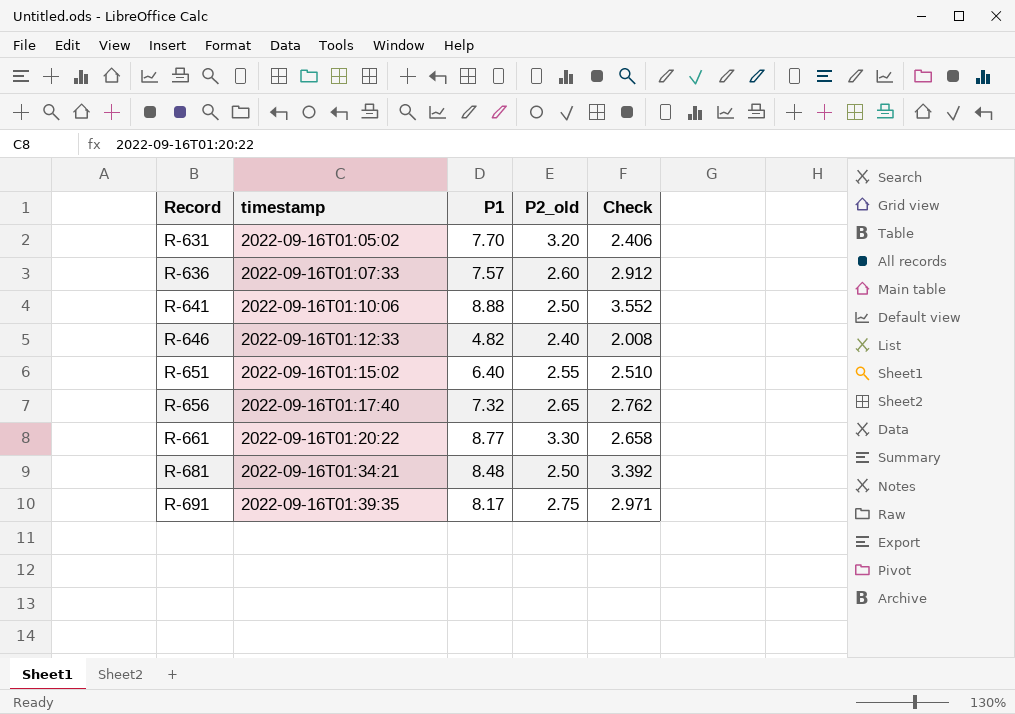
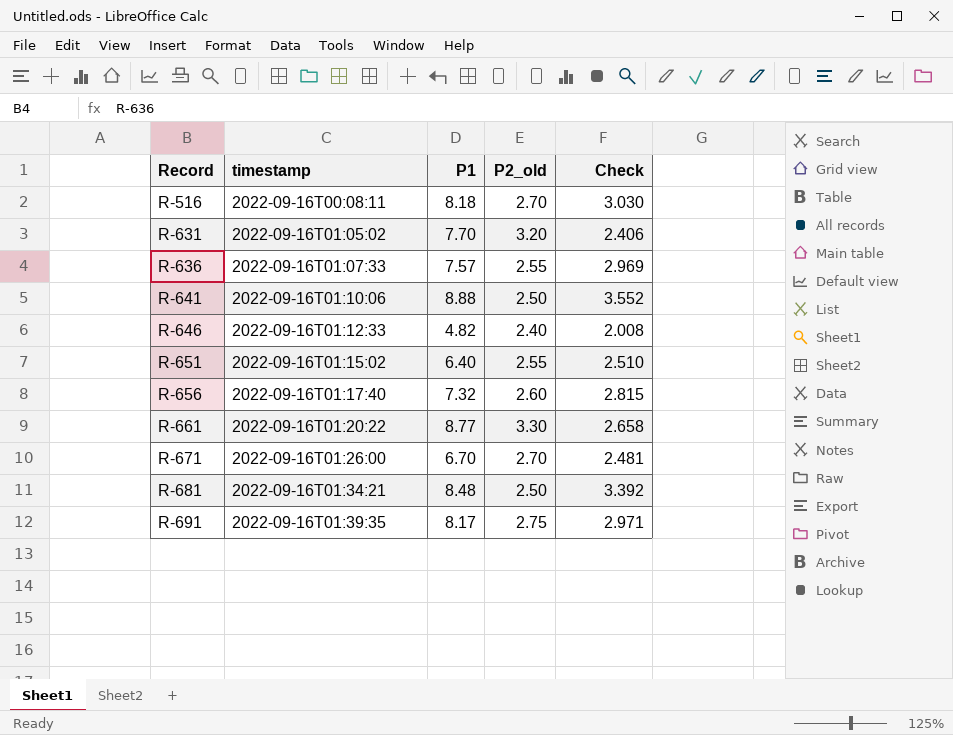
row R-516: none -> 2022-09-16T00:08:11 | 8.18 | 2.70 | 3.030
R-636 | P2_old: 2.60 -> 2.55
R-636 | Check: 2.912 -> 2.969
R-656 | P2_old: 2.65 -> 2.60
R-656 | Check: 2.762 -> 2.815
row R-671: none -> 2022-09-16T01:26:00 | 6.70 | 2.70 | 2.481

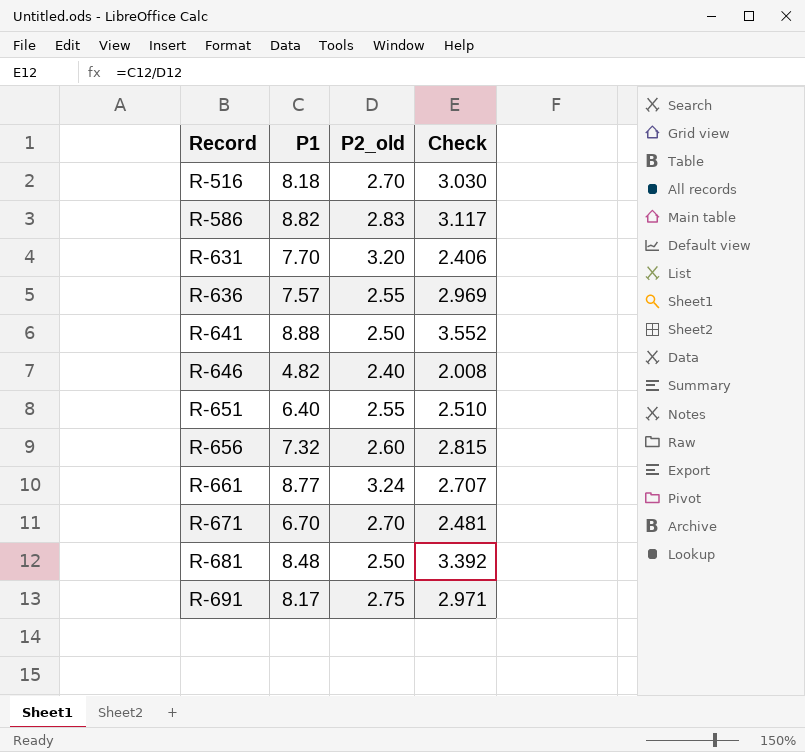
column timestamp | position: 2 -> none
row R-586: none -> 8.82 | 2.83 | 3.117
R-661 | P2_old: 3.30 -> 3.24
R-661 | Check: 2.658 -> 2.707

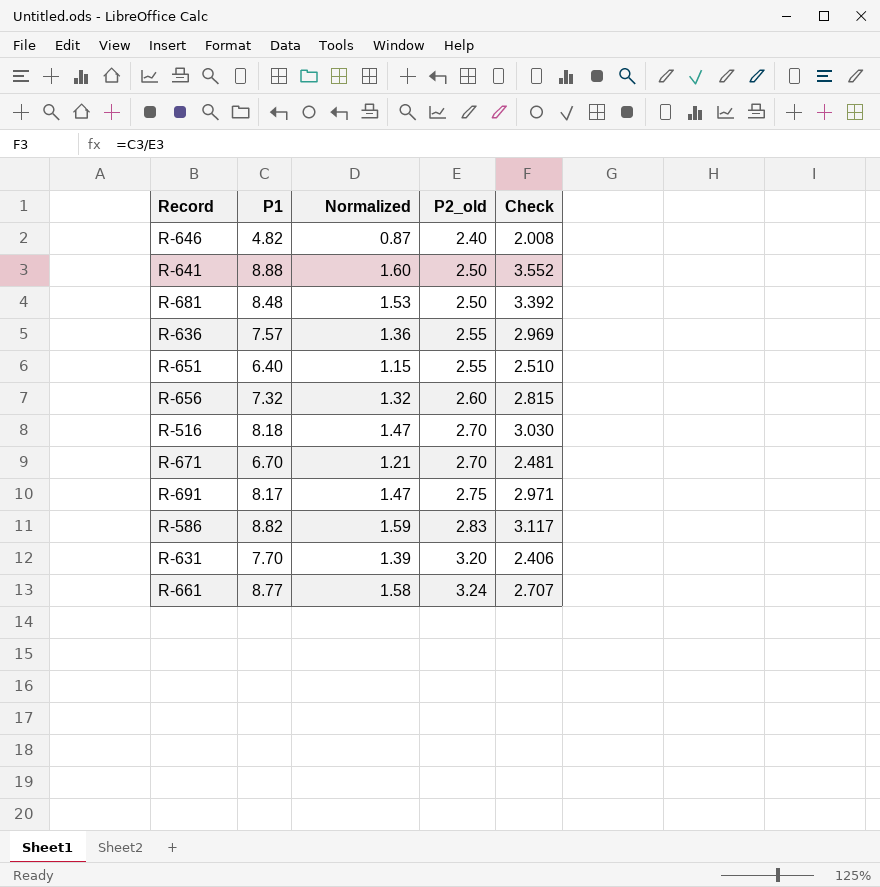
row order: Record ascending -> P2_old ascending
column Normalized | formula: none -> [P1] * 0.18

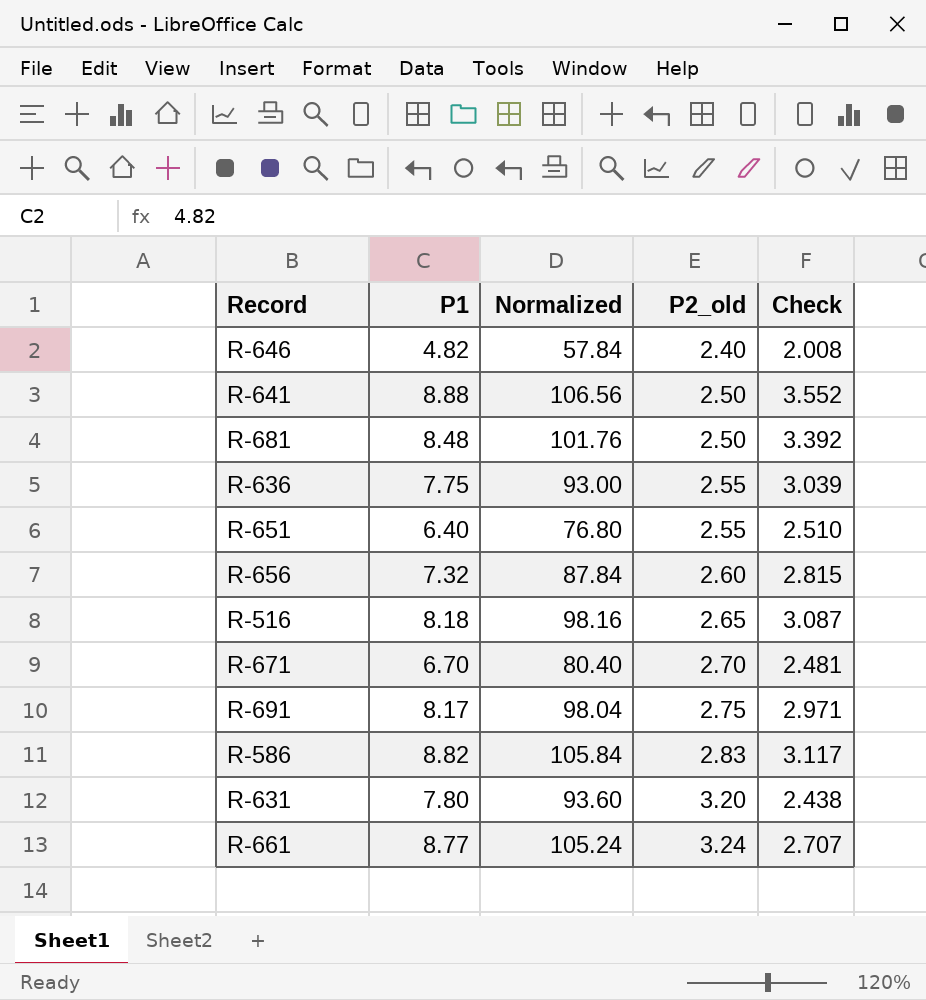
column Normalized | formula: [P1] * 0.18 -> [P1] * 12
R-636 | P1: 7.57 -> 7.75
R-636 | Check: 2.969 -> 3.039
R-516 | P2_old: 2.70 -> 2.65
R-516 | Check: 3.030 -> 3.087
R-631 | P1: 7.70 -> 7.80
R-631 | Check: 2.406 -> 2.438

